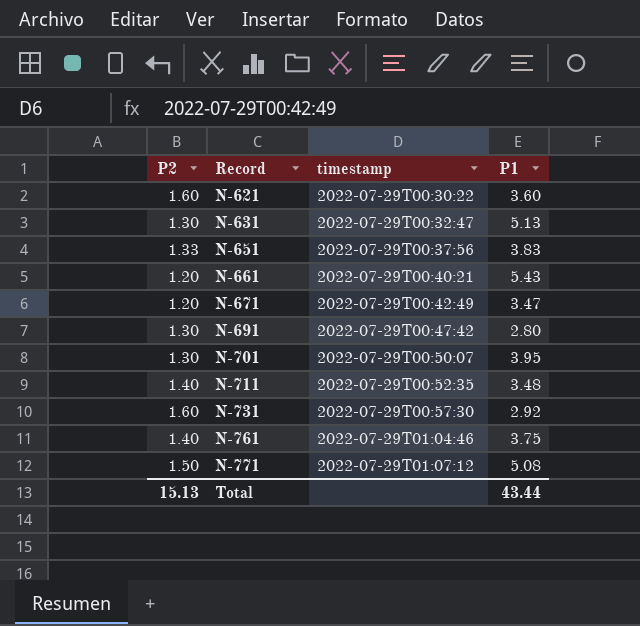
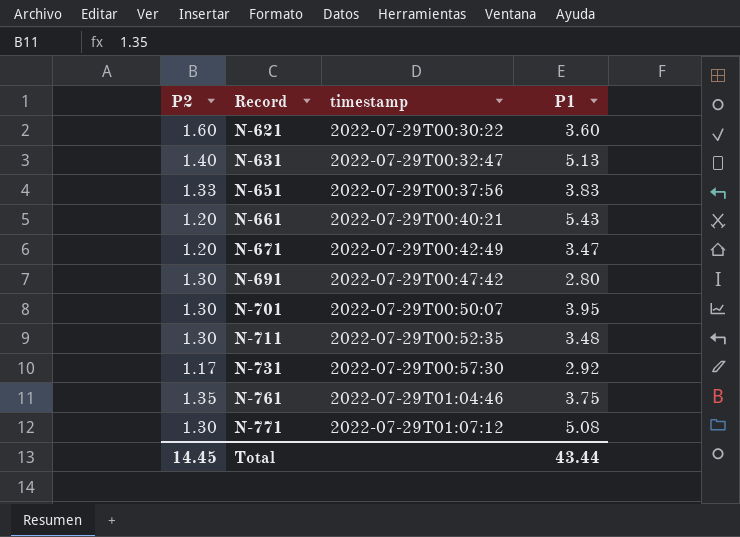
N-631 | P2: 1.30 -> 1.40
N-711 | P2: 1.40 -> 1.30
N-731 | P2: 1.60 -> 1.17
N-761 | P2: 1.40 -> 1.35
N-771 | P2: 1.50 -> 1.30
Total | P2: 15.13 -> 14.45

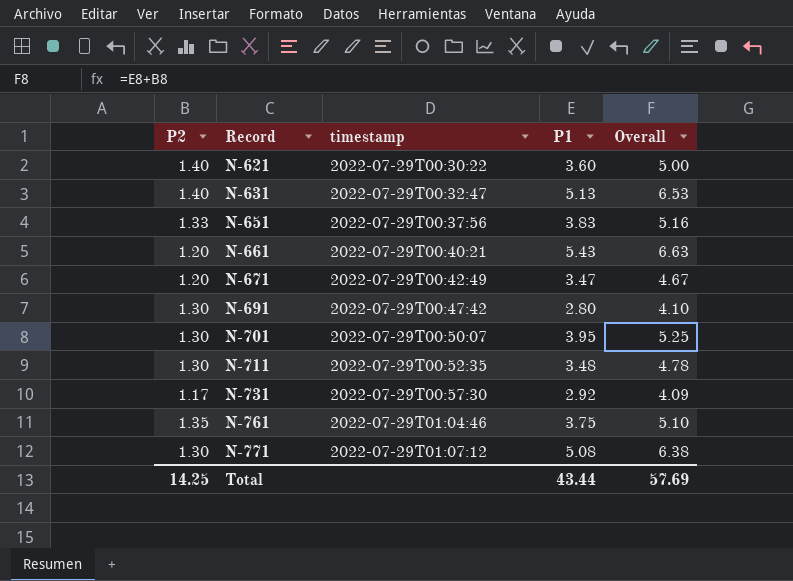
column Overall | formula: none -> [P2] + [P1]
N-621 | P2: 1.60 -> 1.40
Total | P2: 14.45 -> 14.25

